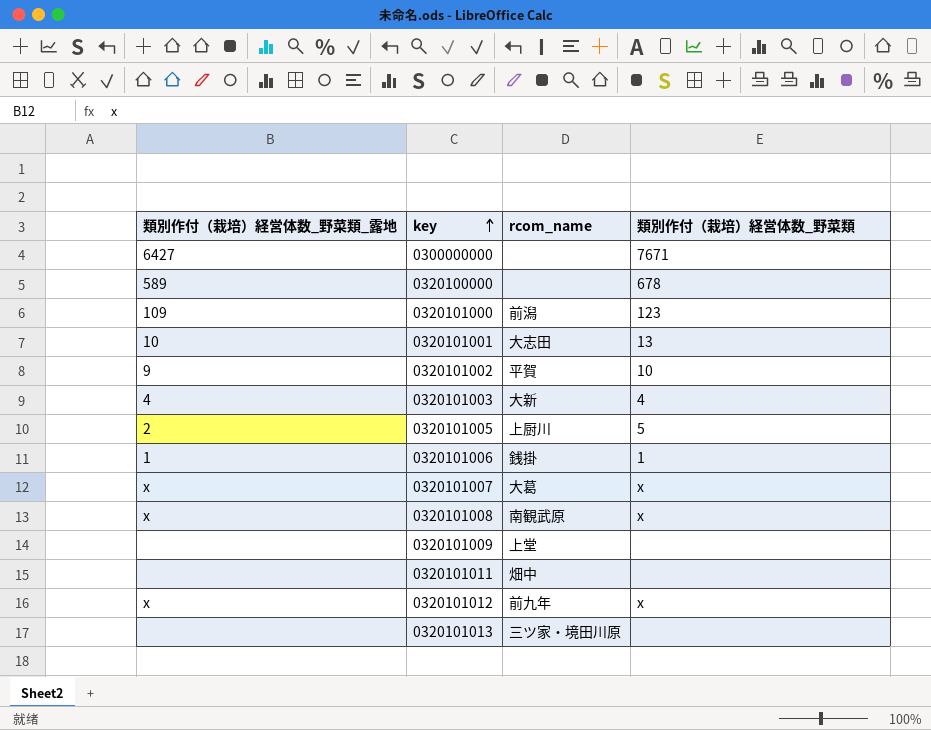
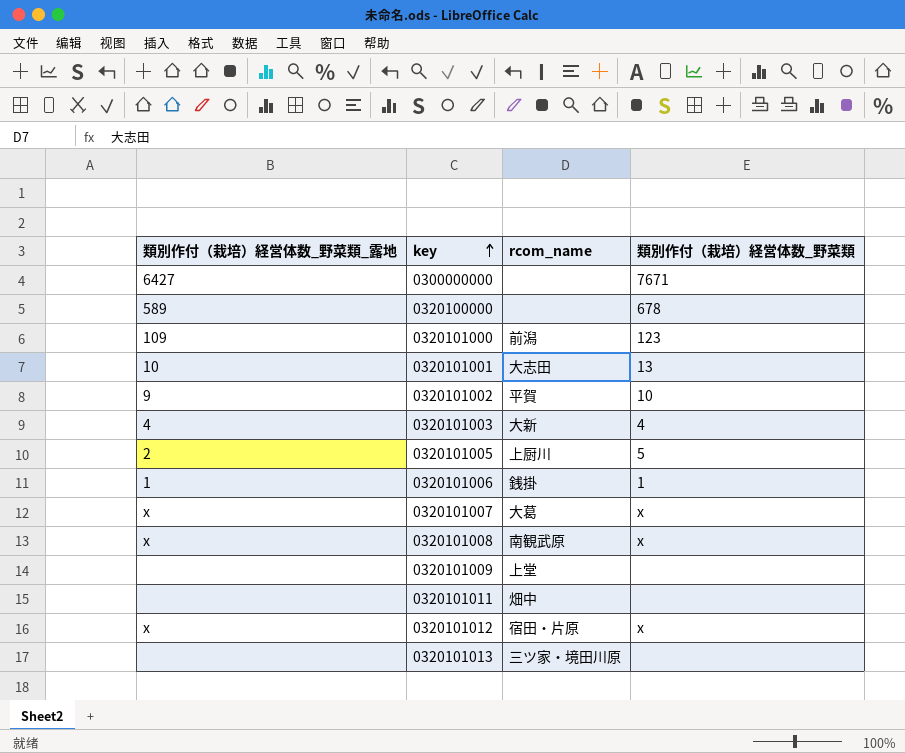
0320101012 | rcom_name: 前九年 -> 宿田・片原

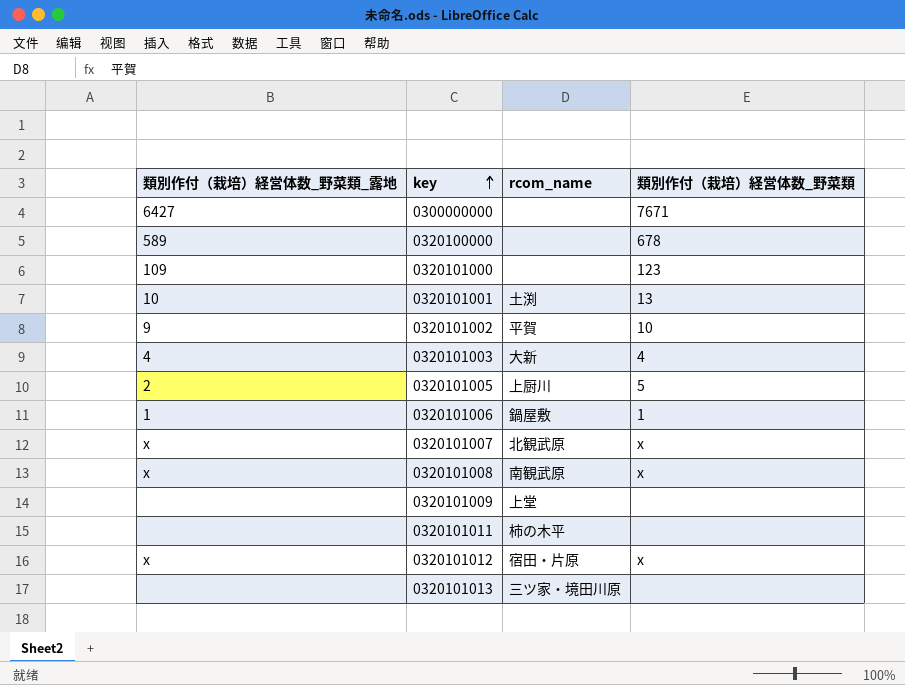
0320101000 | rcom_name: 前潟 -> none
0320101001 | rcom_name: 大志田 -> 土渕
0320101006 | rcom_name: 銭掛 -> 鍋屋敷
0320101007 | rcom_name: 大葛 -> 北観武原
0320101011 | rcom_name: 畑中 -> 柿の木平

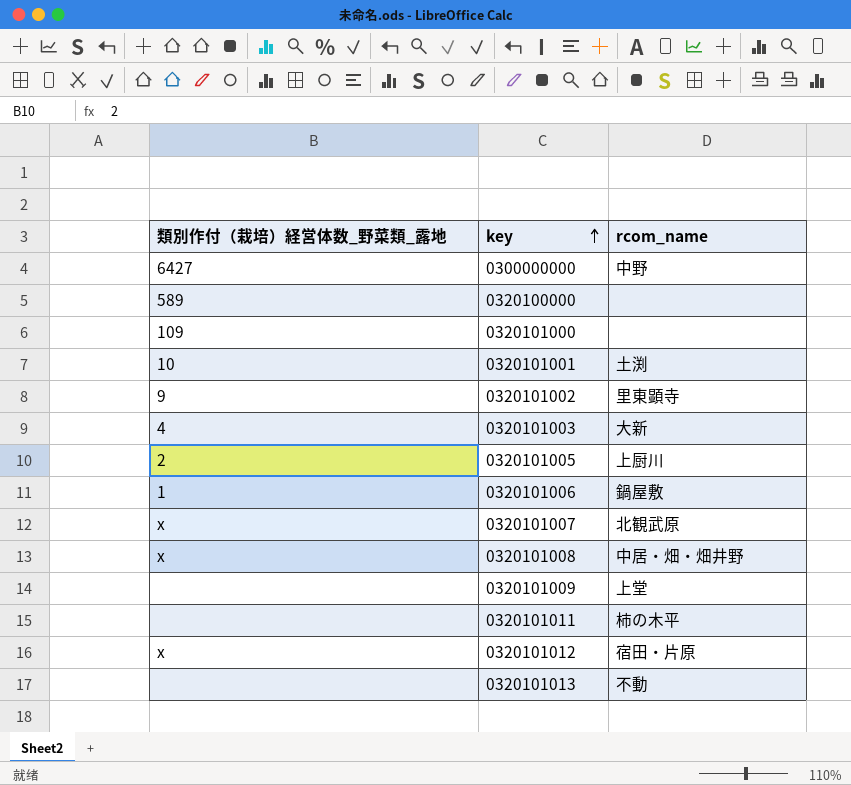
column 類別作付（栽培）経営体数_野菜類 | position: 4 -> none
0300000000 | rcom_name: none -> 中野
0320101002 | rcom_name: 平賀 -> 里東顕寺
0320101008 | rcom_name: 南観武原 -> 中居・畑・畑井野
0320101013 | rcom_name: 三ツ家・境田川原 -> 不動

